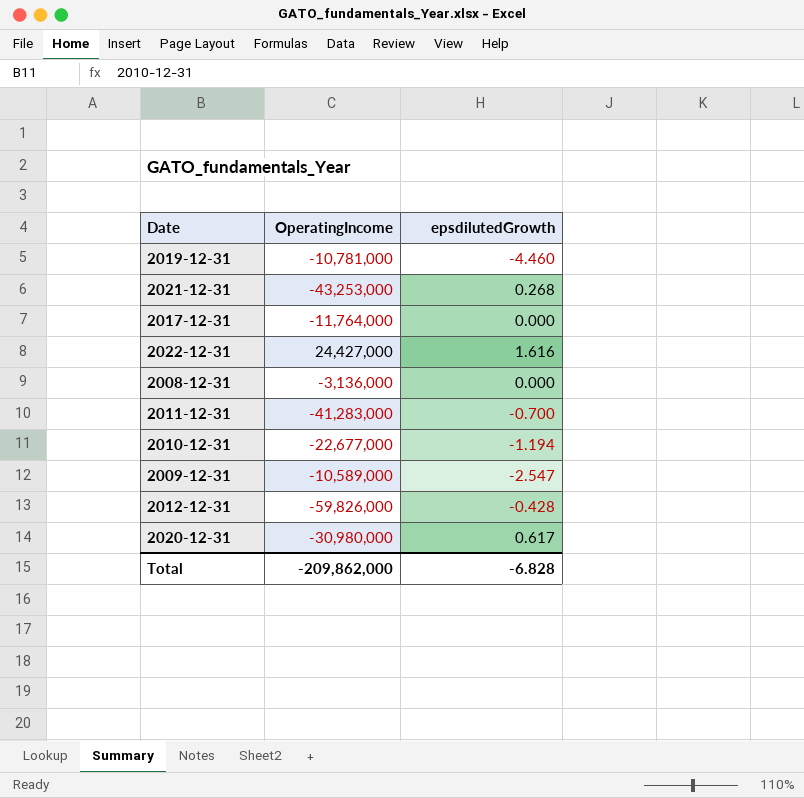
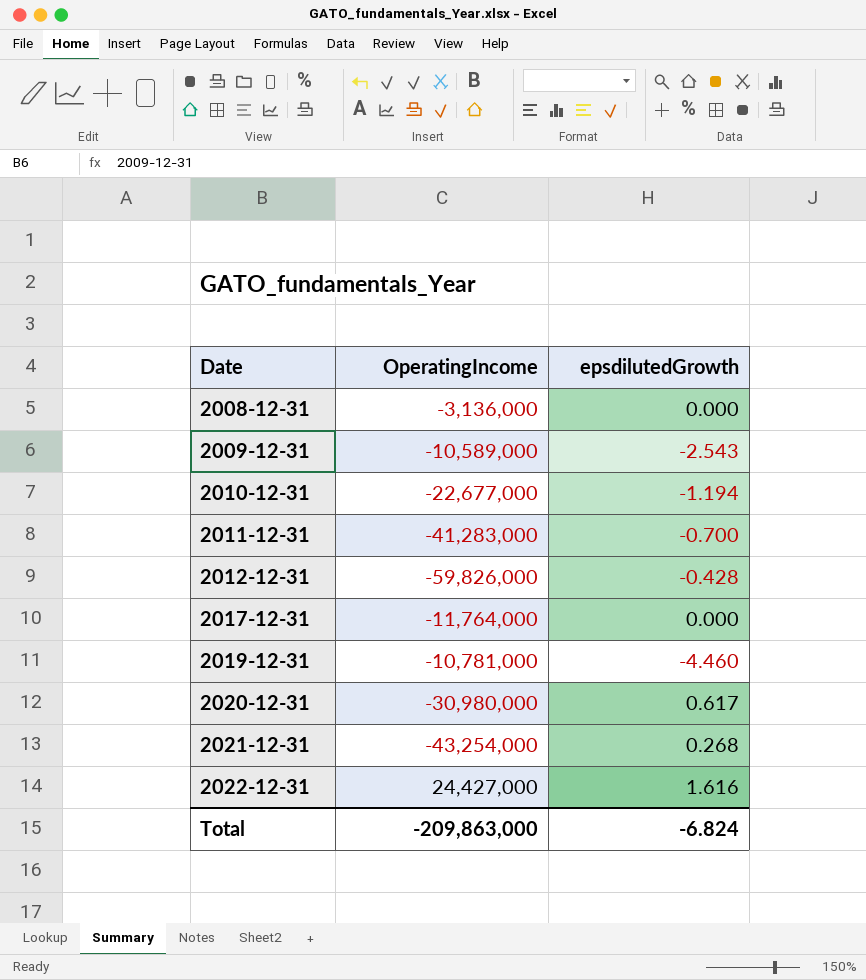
row order: none -> Date ascending
2009-12-31 | epsdilutedGrowth: -2.547 -> -2.543
2021-12-31 | OperatingIncome: -43,253,000 -> -43,254,000
Total | OperatingIncome: -209,862,000 -> -209,863,000
Total | epsdilutedGrowth: -6.828 -> -6.824

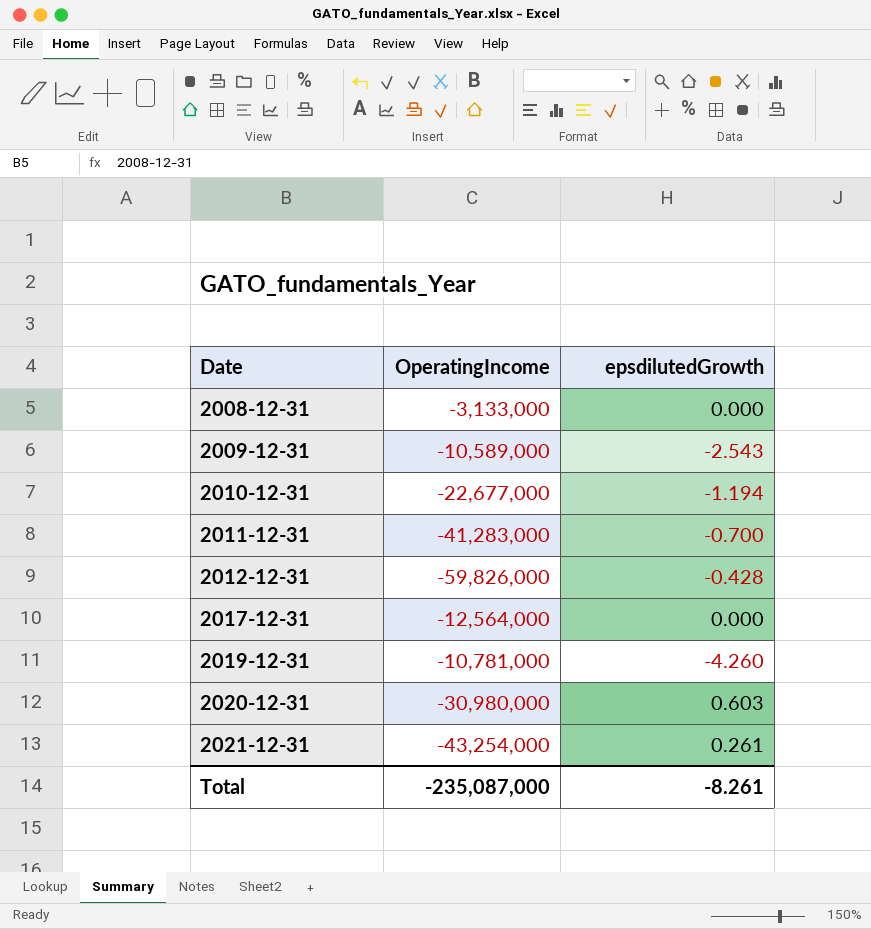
row 2022-12-31: 24,427,000 | 1.616 -> none
2008-12-31 | OperatingIncome: -3,136,000 -> -3,133,000
2017-12-31 | OperatingIncome: -11,764,000 -> -12,564,000
2019-12-31 | epsdilutedGrowth: -4.460 -> -4.260
2020-12-31 | epsdilutedGrowth: 0.617 -> 0.603
2021-12-31 | epsdilutedGrowth: 0.268 -> 0.261
Total | OperatingIncome: -209,863,000 -> -235,087,000
Total | epsdilutedGrowth: -6.824 -> -8.261

